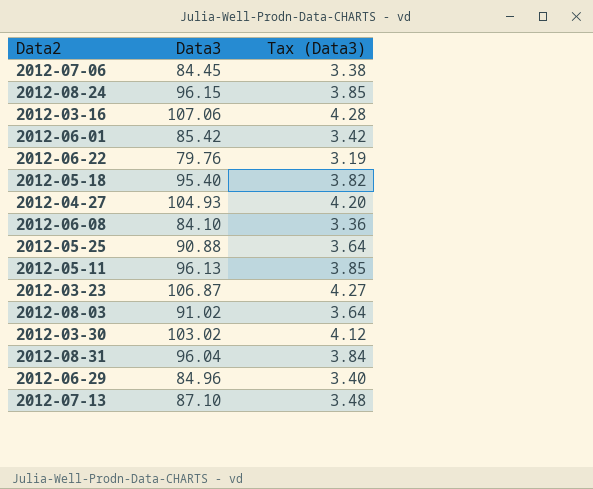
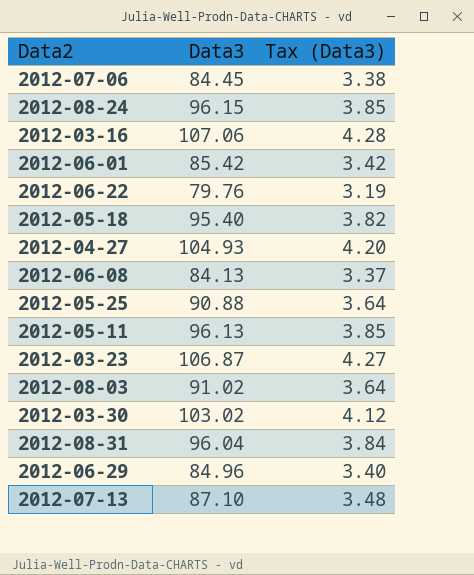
2012-06-08 | Data3: 84.10 -> 84.13
2012-06-08 | Tax (Data3): 3.36 -> 3.37

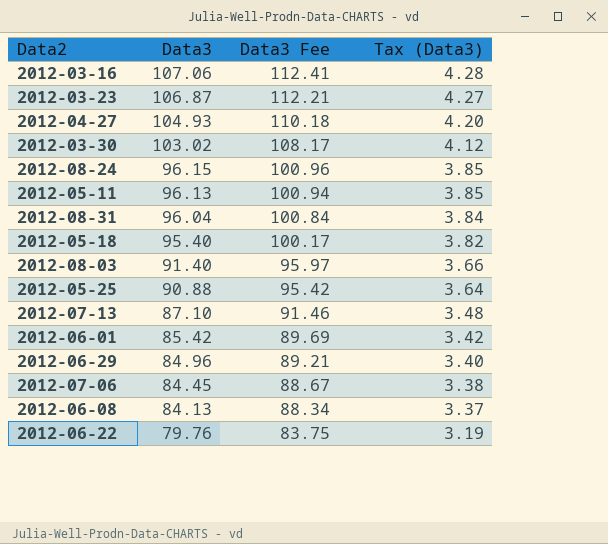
row order: none -> Data3 descending
column Data3 Fee | formula: none -> [Data3] * 1.05
2012-08-03 | Data3: 91.02 -> 91.40
2012-08-03 | Tax (Data3): 3.64 -> 3.66

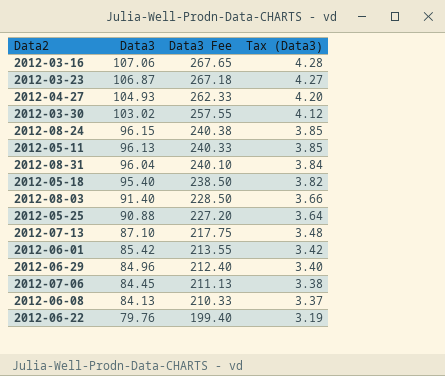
column Data3 Fee | formula: [Data3] * 1.05 -> [Data3] * 2.5

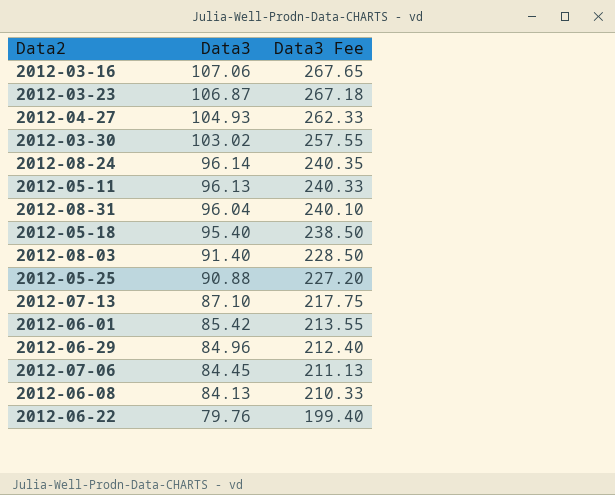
column Tax (Data3) | formula: [Data3] * 0.04 -> none
2012-08-24 | Data3: 96.15 -> 96.14
2012-08-24 | Data3 Fee: 240.38 -> 240.35

